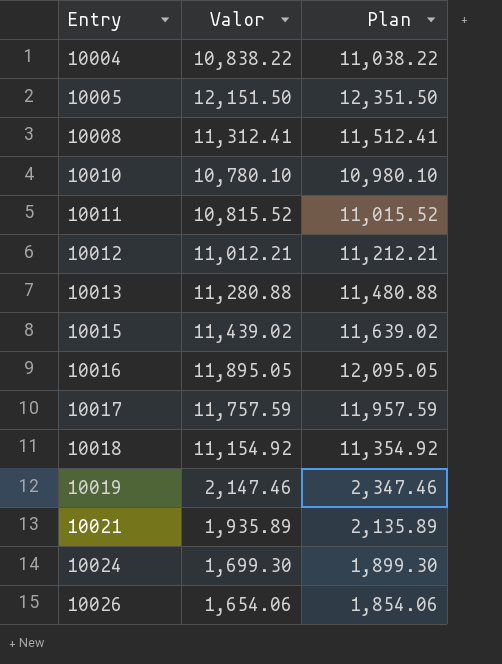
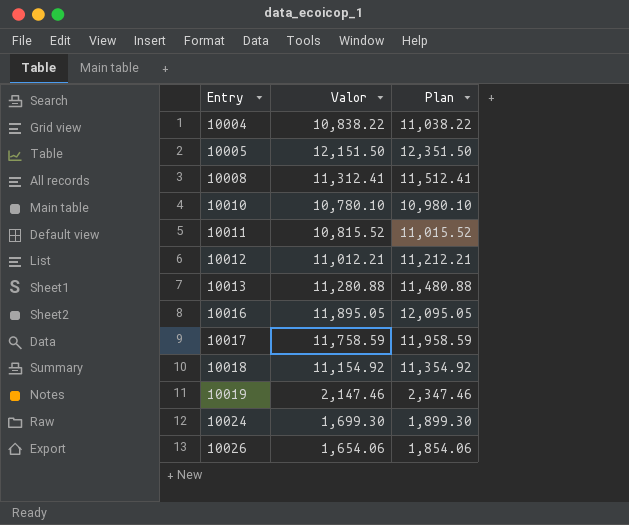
row 10015: 11,439.02 | 11,639.02 -> none
row 10021: 1,935.89 | 2,135.89 -> none
10017 | Valor: 11,757.59 -> 11,758.59
10017 | Plan: 11,957.59 -> 11,958.59

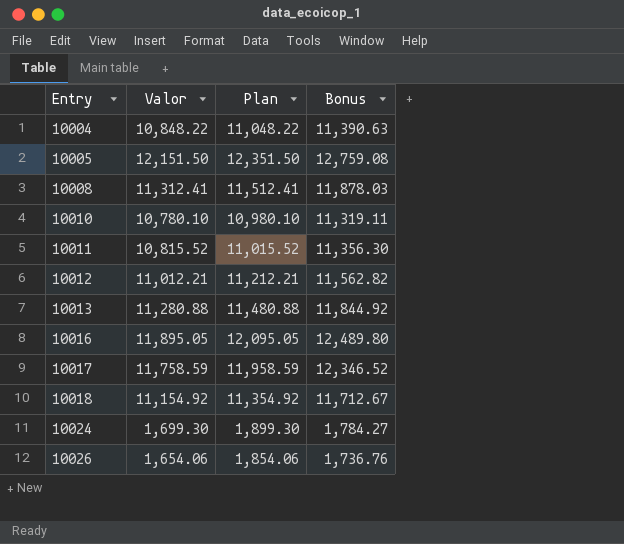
column Bonus | formula: none -> [Valor] * 1.05
row 10019: 2,147.46 | 2,347.46 -> none
10004 | Valor: 10,838.22 -> 10,848.22
10004 | Plan: 11,038.22 -> 11,048.22

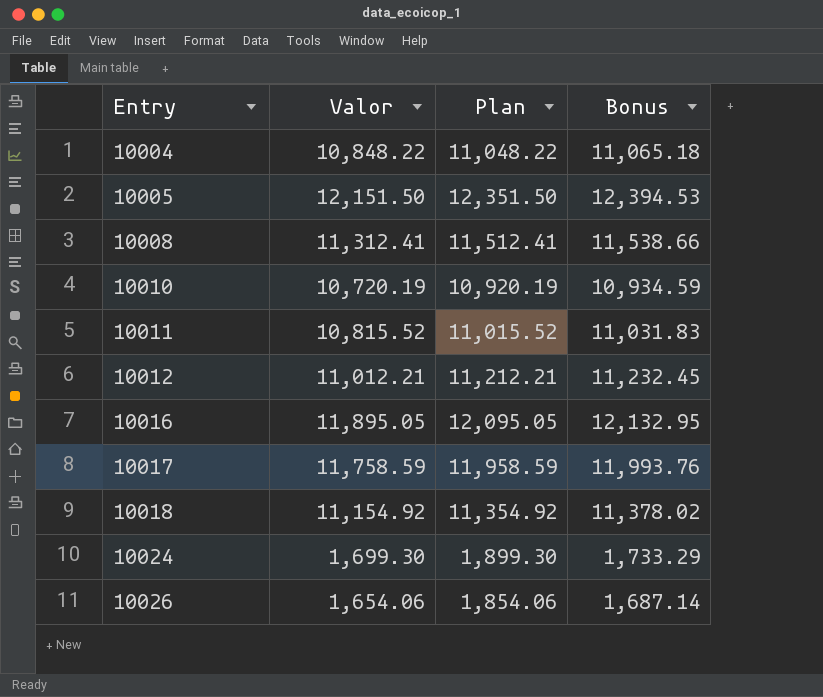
column Bonus | formula: [Valor] * 1.05 -> [Valor] * 1.02
row 10013: 11,280.88 | 11,480.88 | 11,844.92 -> none
10010 | Valor: 10,780.10 -> 10,720.19
10010 | Plan: 10,980.10 -> 10,920.19

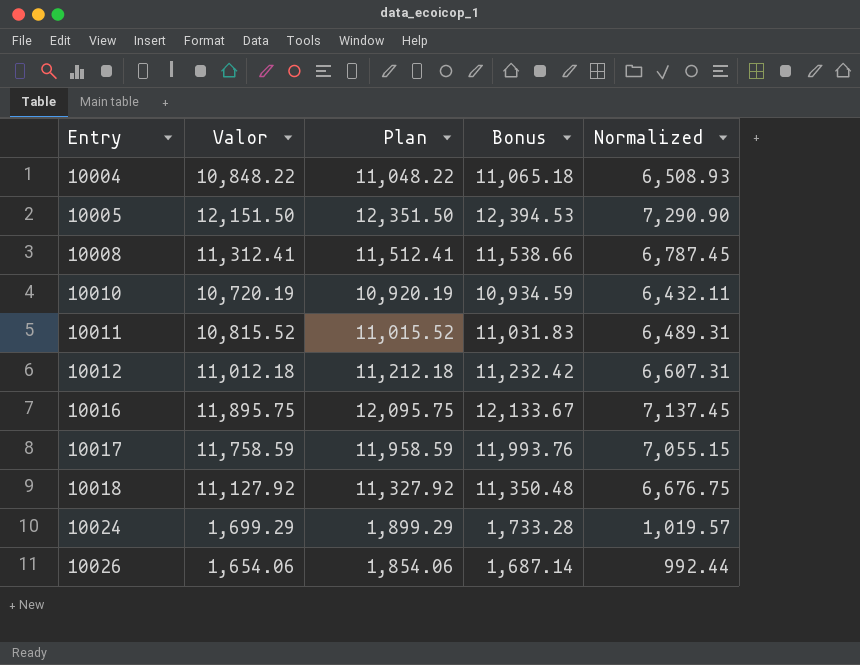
column Normalized | formula: none -> [Valor] * 0.6
10012 | Valor: 11,012.21 -> 11,012.18
10012 | Plan: 11,212.21 -> 11,212.18
10012 | Bonus: 11,232.45 -> 11,232.42
10016 | Valor: 11,895.05 -> 11,895.75
10016 | Plan: 12,095.05 -> 12,095.75
10016 | Bonus: 12,132.95 -> 12,133.67
10018 | Valor: 11,154.92 -> 11,127.92
10018 | Plan: 11,354.92 -> 11,327.92
10018 | Bonus: 11,378.02 -> 11,350.48
10024 | Valor: 1,699.30 -> 1,699.29
10024 | Plan: 1,899.30 -> 1,899.29
10024 | Bonus: 1,733.29 -> 1,733.28

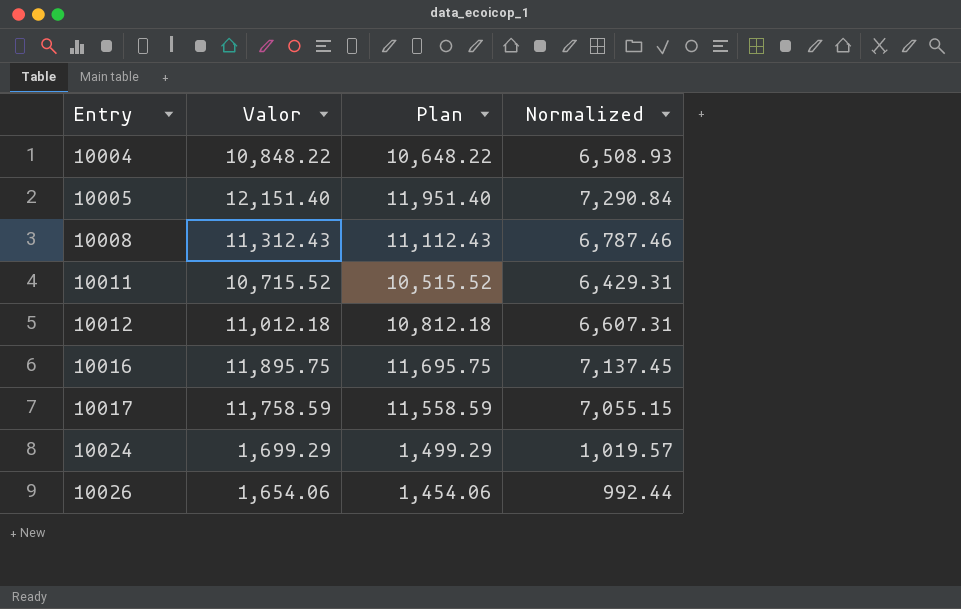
column Bonus | formula: [Valor] * 1.02 -> none
column Plan | formula: [Valor] + 200 -> [Valor] - 200
row 10010: 10,720.19 | 10,920.19 | 10,934.59 | 6,432.11 -> none
row 10018: 11,127.92 | 11,327.92 | 11,350.48 | 6,676.75 -> none
10005 | Valor: 12,151.50 -> 12,151.40
10005 | Normalized: 7,290.90 -> 7,290.84
10008 | Valor: 11,312.41 -> 11,312.43
10008 | Normalized: 6,787.45 -> 6,787.46
10011 | Valor: 10,815.52 -> 10,715.52
10011 | Normalized: 6,489.31 -> 6,429.31

